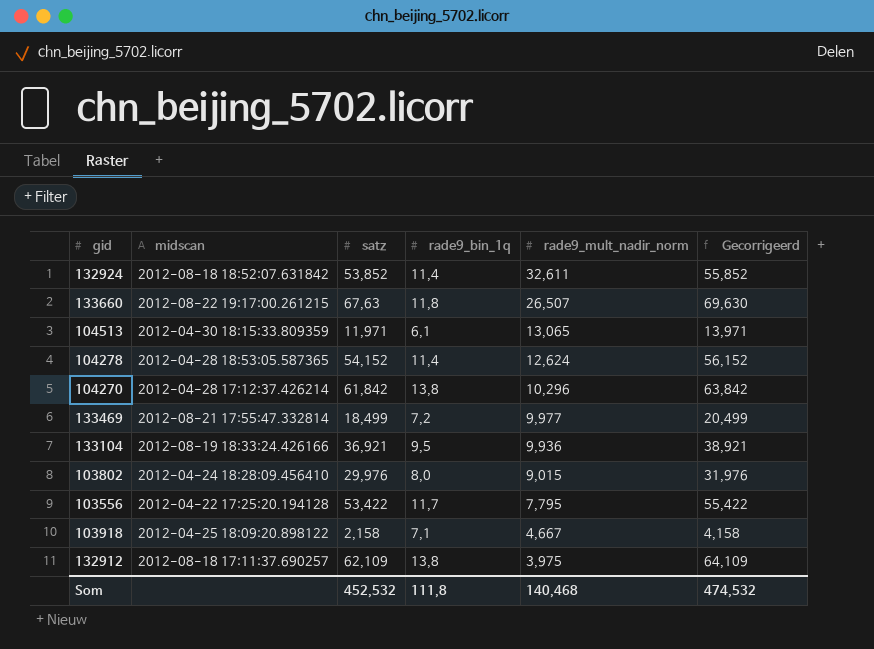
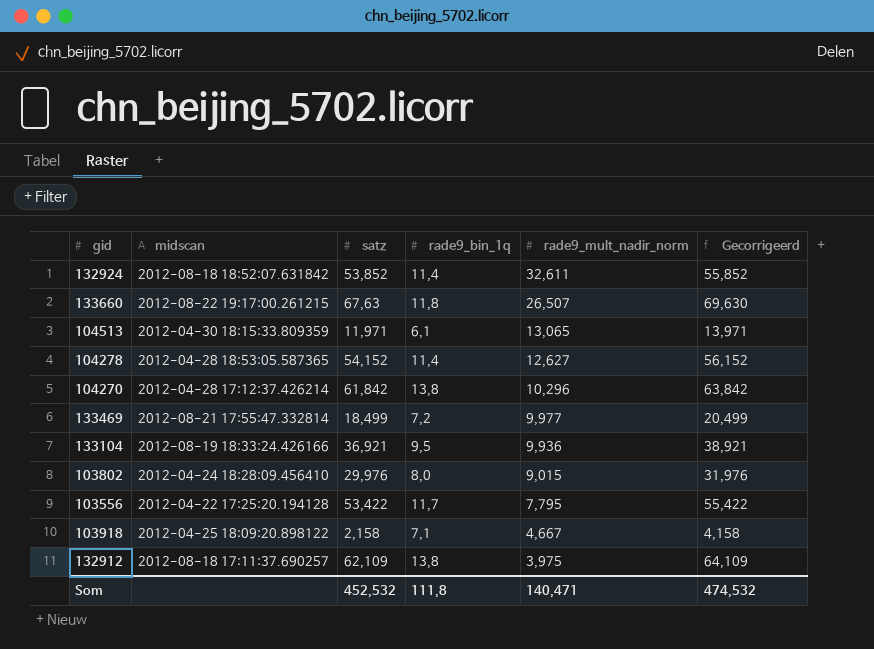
104278 | rade9_mult_nadir_norm: 12,624 -> 12,627
Som | rade9_mult_nadir_norm: 140,468 -> 140,471

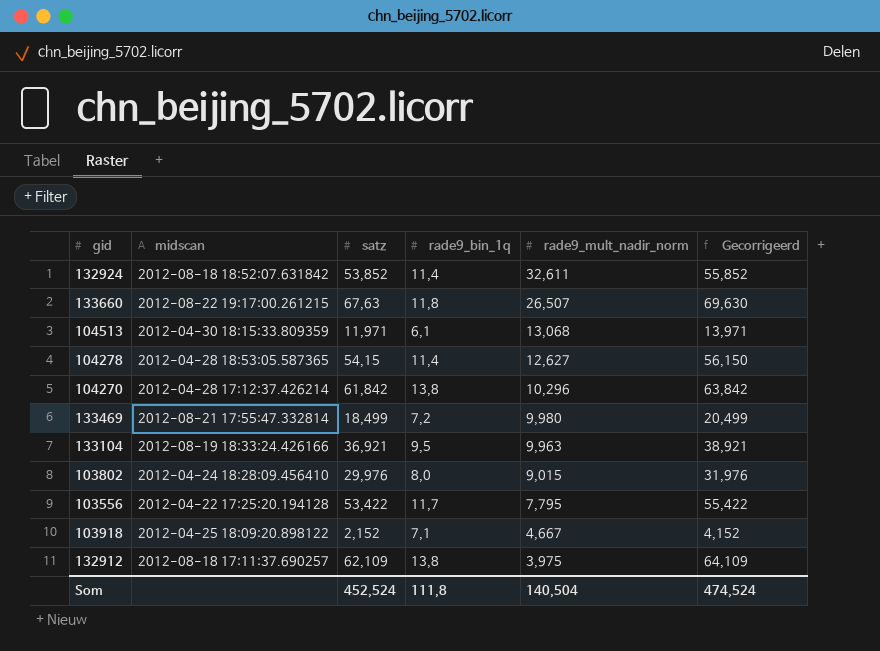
104513 | rade9_mult_nadir_norm: 13,065 -> 13,068
104278 | satz: 54,152 -> 54,15
104278 | Gecorrigeerd: 56,152 -> 56,150
133469 | rade9_mult_nadir_norm: 9,977 -> 9,980
133104 | rade9_mult_nadir_norm: 9,936 -> 9,963
103918 | satz: 2,158 -> 2,152
103918 | Gecorrigeerd: 4,158 -> 4,152
Som | satz: 452,532 -> 452,524
Som | rade9_mult_nadir_norm: 140,471 -> 140,504
Som | Gecorrigeerd: 474,532 -> 474,524

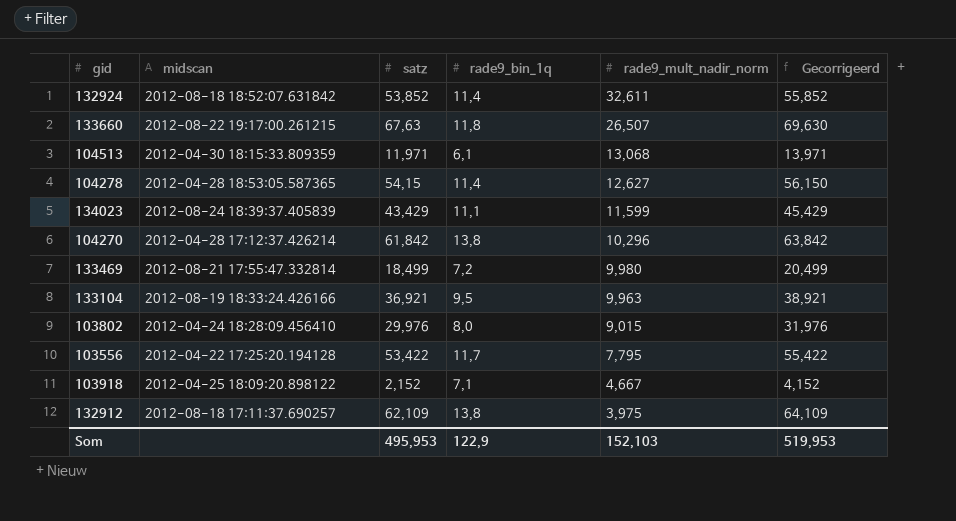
row 134023: none -> 2012-08-24 18:39:37.405839 | 43,429 | 11,1 | 11,599 | 45,429
Som | satz: 452,524 -> 495,953
Som | rade9_bin_1q: 111,8 -> 122,9
Som | rade9_mult_nadir_norm: 140,504 -> 152,103
Som | Gecorrigeerd: 474,524 -> 519,953

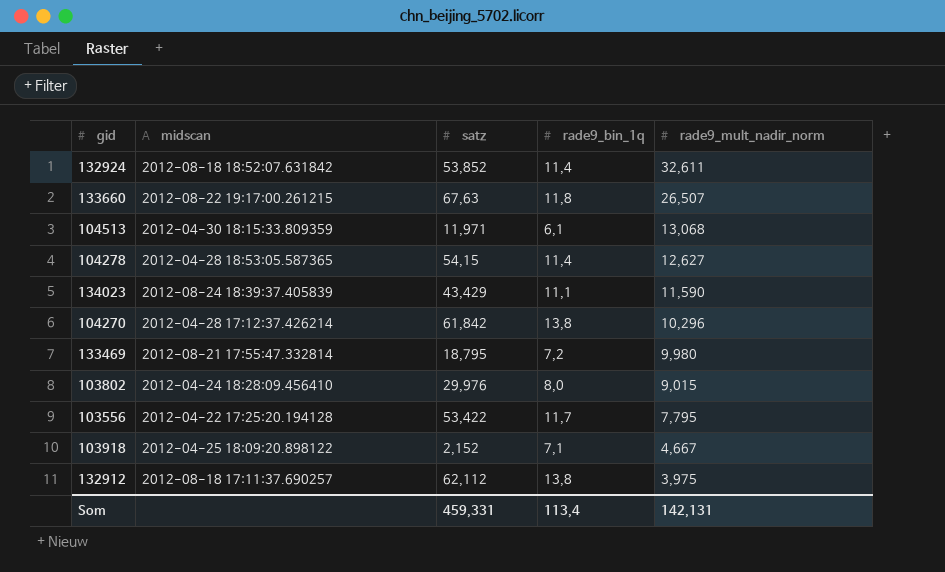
column Gecorrigeerd | formula: [satz] + 2 -> none
row 133104: 2012-08-19 18:33:24.426166 | 36,921 | 9,5 | 9,963 | 38,921 -> none
134023 | rade9_mult_nadir_norm: 11,599 -> 11,590
133469 | satz: 18,499 -> 18,795
132912 | satz: 62,109 -> 62,112
Som | satz: 495,953 -> 459,331
Som | rade9_bin_1q: 122,9 -> 113,4
Som | rade9_mult_nadir_norm: 152,103 -> 142,131

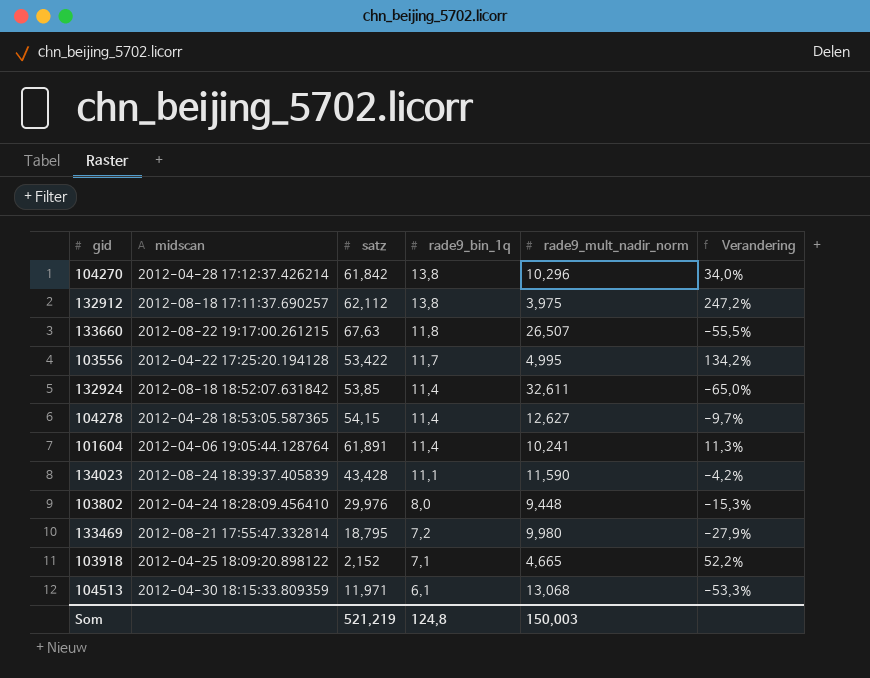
row order: rade9_mult_nadir_norm descending -> rade9_bin_1q descending
column Verandering | formula: none -> ([rade9_bin_1q] - [rade9_mult_nadir_norm]) / [rade9_mult_nadir_norm]
103556 | rade9_mult_nadir_norm: 7,795 -> 4,995
132924 | satz: 53,852 -> 53,85
row 101604: none -> 2012-04-06 19:05:44.128764 | 61,891 | 11,4 | 10,241 | 11,3%
134023 | satz: 43,429 -> 43,428
103802 | rade9_mult_nadir_norm: 9,015 -> 9,448
103918 | rade9_mult_nadir_norm: 4,667 -> 4,665
Som | satz: 459,331 -> 521,219
Som | rade9_bin_1q: 113,4 -> 124,8
Som | rade9_mult_nadir_norm: 142,131 -> 150,003

